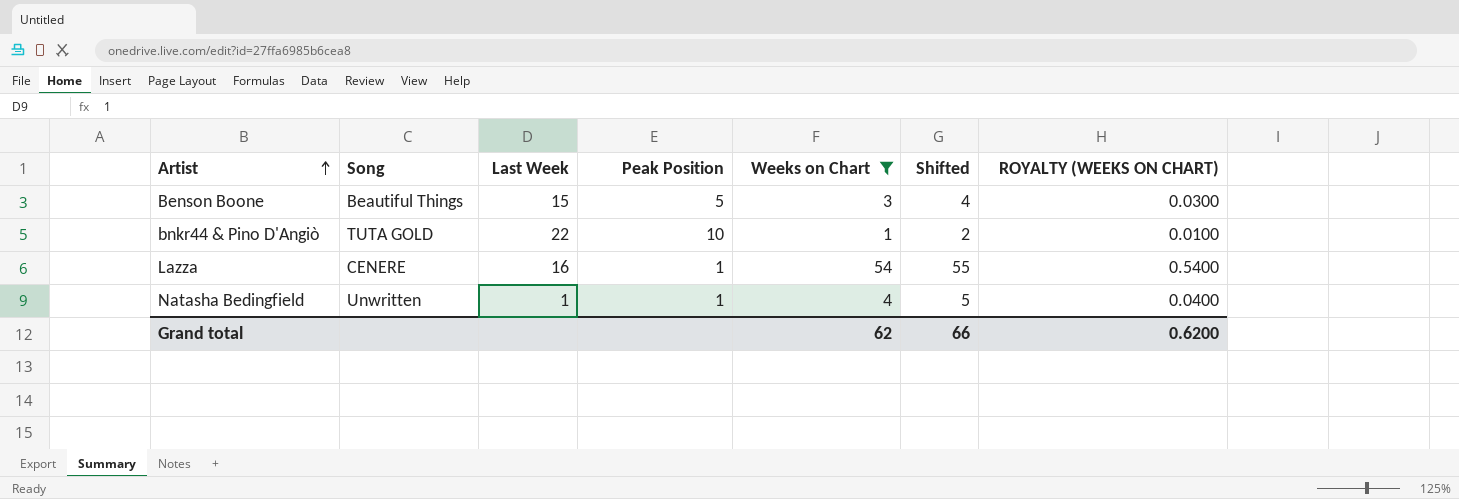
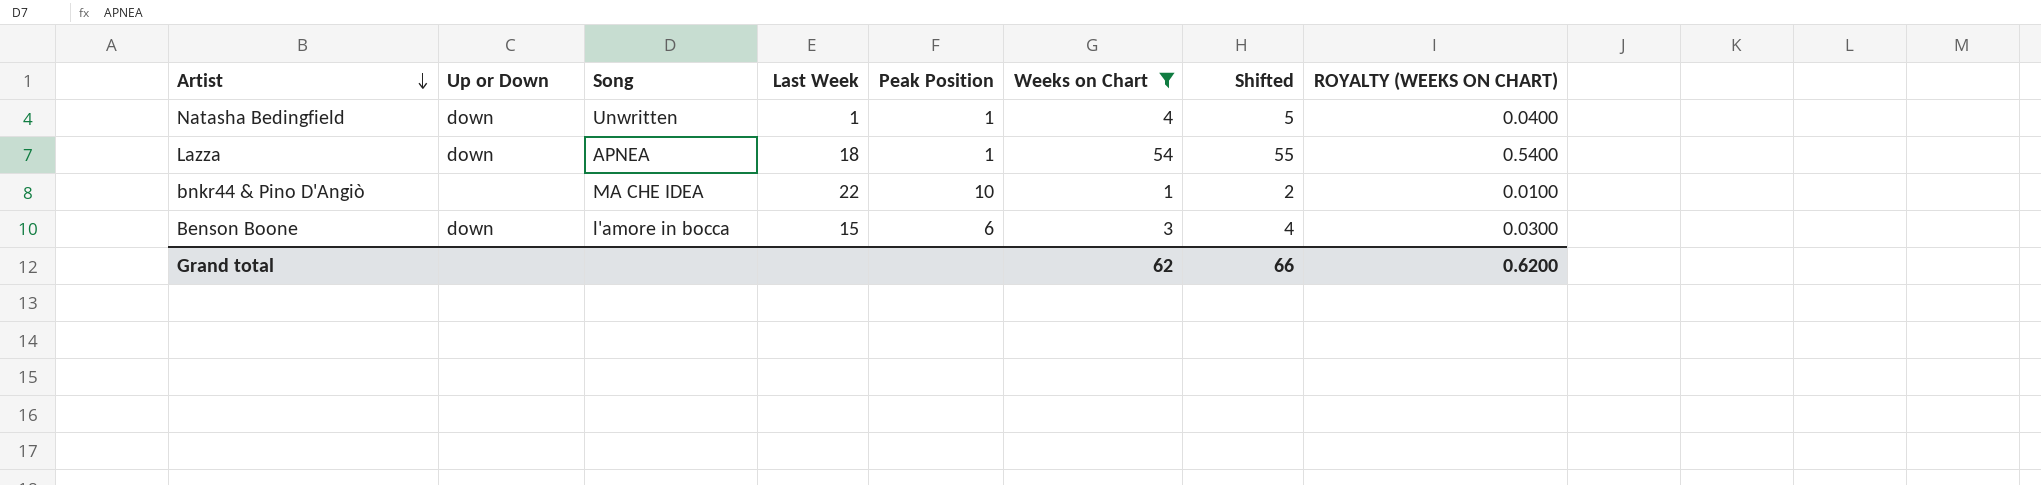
row order: Artist ascending -> Artist descending
column Up or Down | position: none -> 2
Lazza | Song: CENERE -> APNEA
Lazza | Last Week: 16 -> 18
bnkr44 & Pino D'Angiò | Song: TUTA GOLD -> MA CHE IDEA
Benson Boone | Song: Beautiful Things -> l'amore in bocca
Benson Boone | Peak Position: 5 -> 6

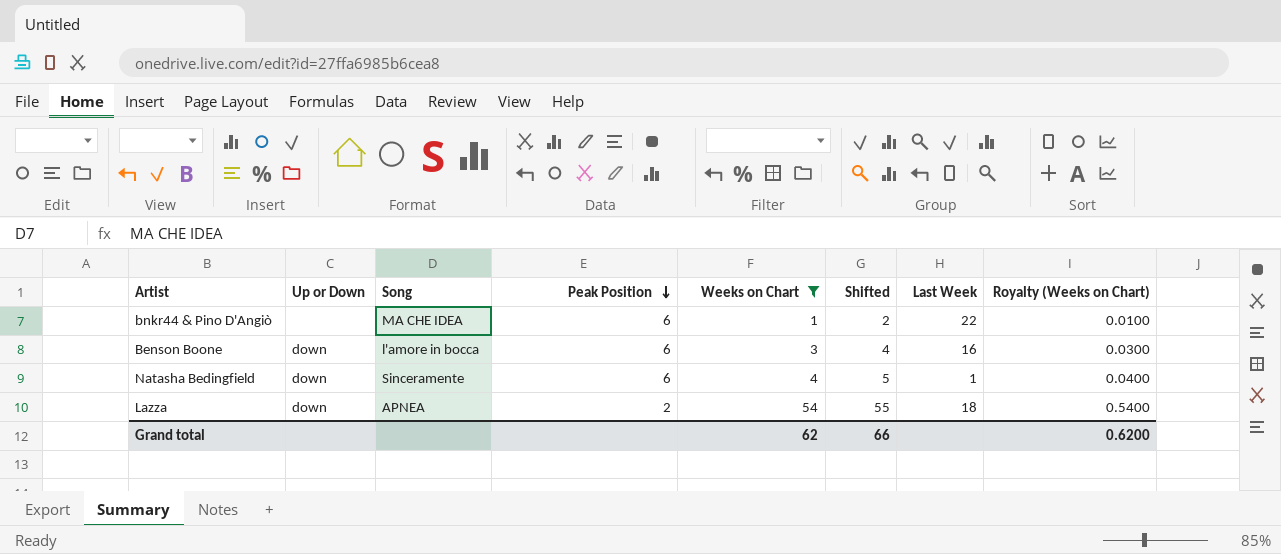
row order: Artist descending -> Peak Position descending
column Last Week | position: 4 -> 7
column name: ROYALTY (WEEKS ON CHART) -> Royalty (Weeks on Chart)
bnkr44 & Pino D'Angiò | Peak Position: 10 -> 6
Benson Boone | Last Week: 15 -> 16
Natasha Bedingfield | Song: Unwritten -> Sinceramente
Natasha Bedingfield | Peak Position: 1 -> 6
Lazza | Peak Position: 1 -> 2

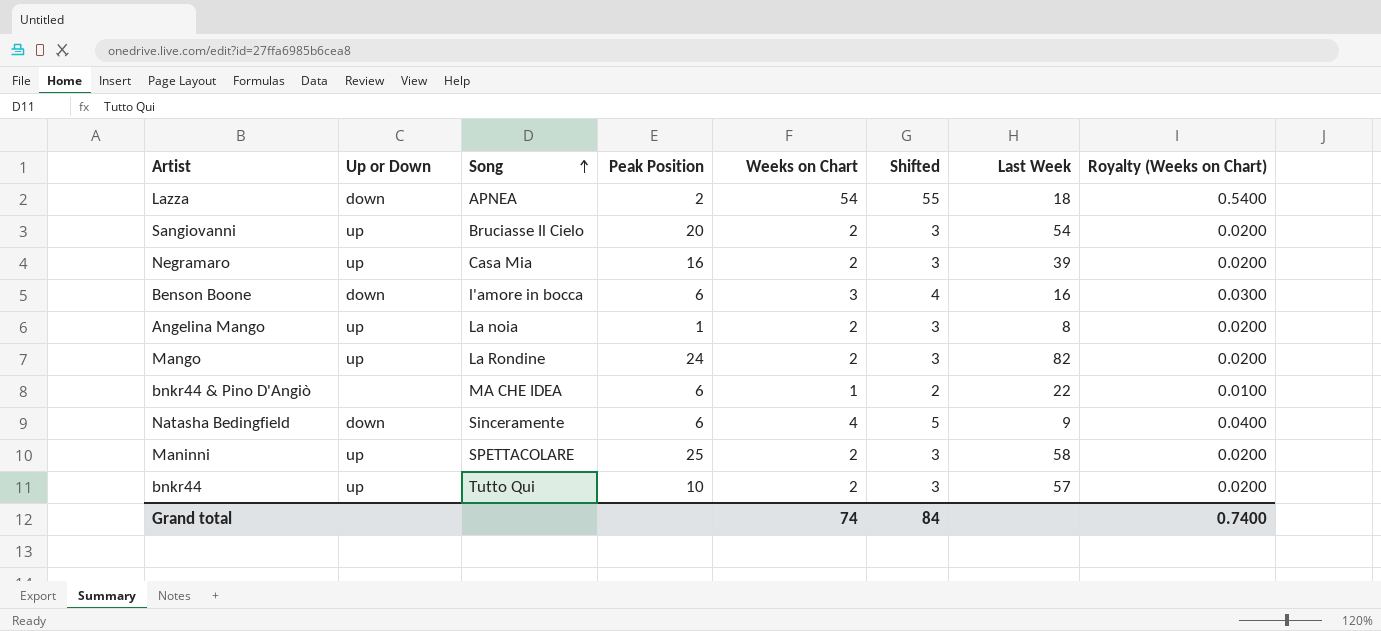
filter: Weeks on Chart != 2 -> none
row order: Peak Position descending -> Song ascending
Natasha Bedingfield | Last Week: 1 -> 9
Grand total | Weeks on Chart: 62 -> 74
Grand total | Shifted: 66 -> 84
Grand total | Royalty (Weeks on Chart): 0.6200 -> 0.7400

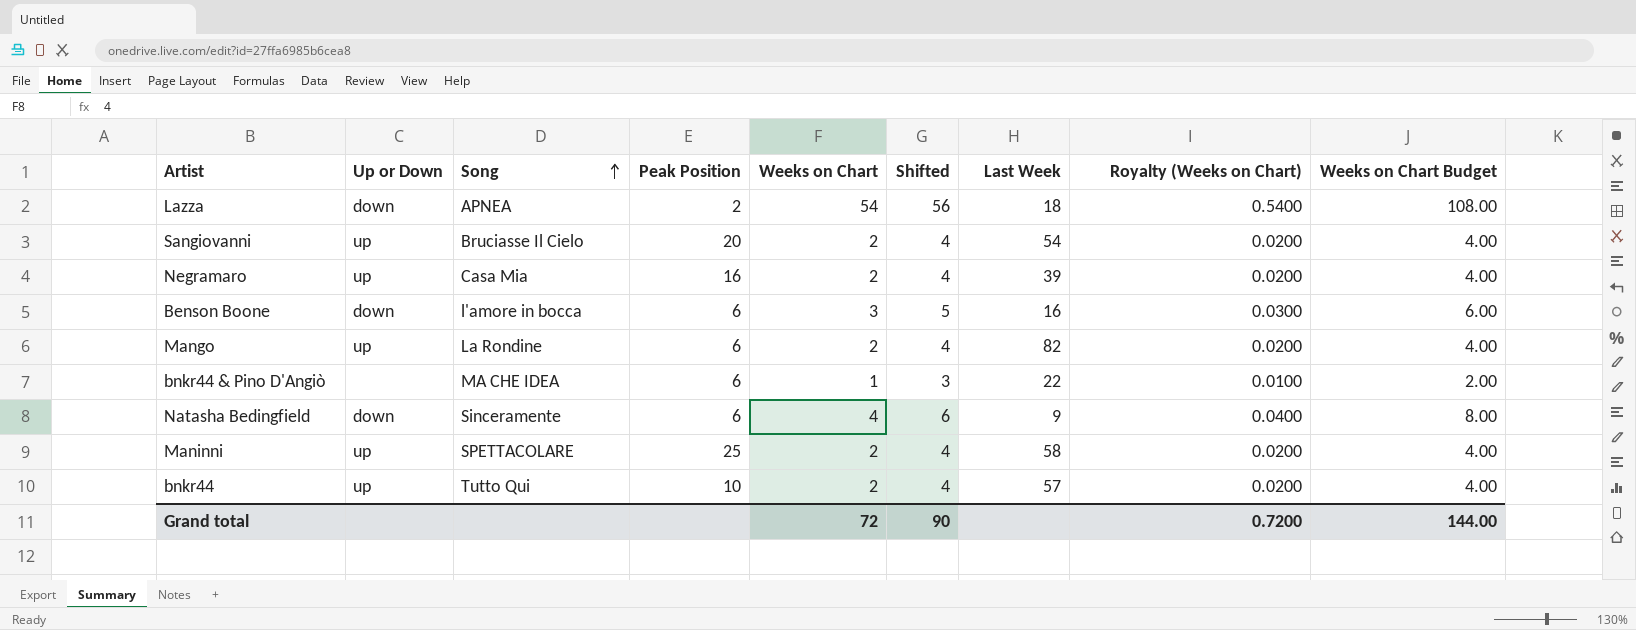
column Shifted | formula: [Weeks on Chart] + 1 -> [Weeks on Chart] + 2
column Weeks on Chart Budget | formula: none -> [Weeks on Chart] * 2
row Angelina Mango: up | La noia | 1 | 2 | 3 | 8 | 0.0200 -> none
Mango | Peak Position: 24 -> 6
Grand total | Weeks on Chart: 74 -> 72
Grand total | Shifted: 84 -> 90
Grand total | Royalty (Weeks on Chart): 0.7400 -> 0.7200

